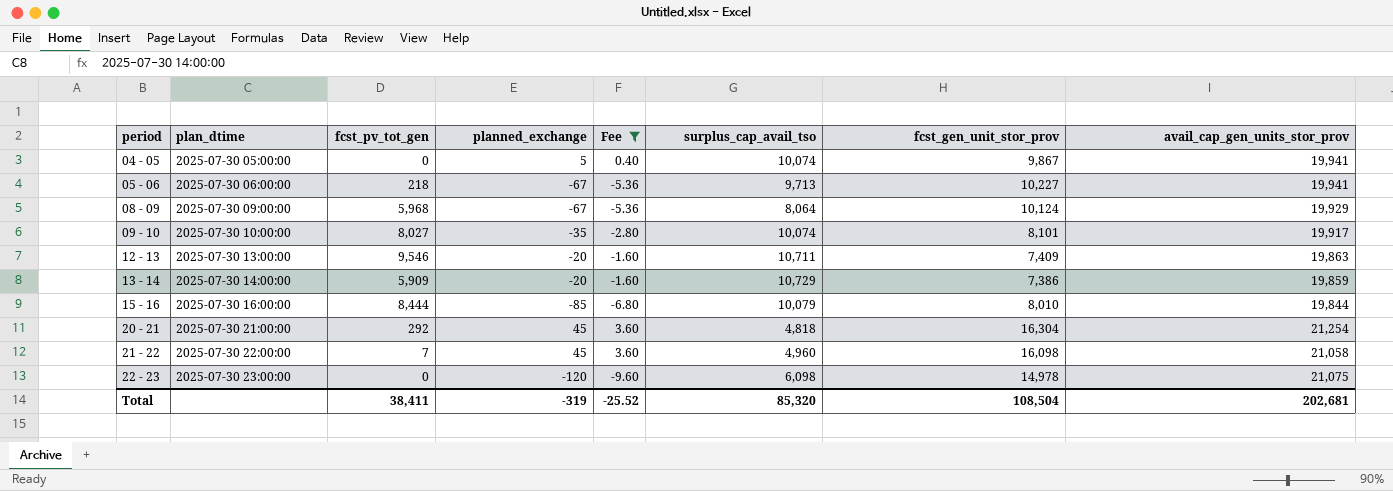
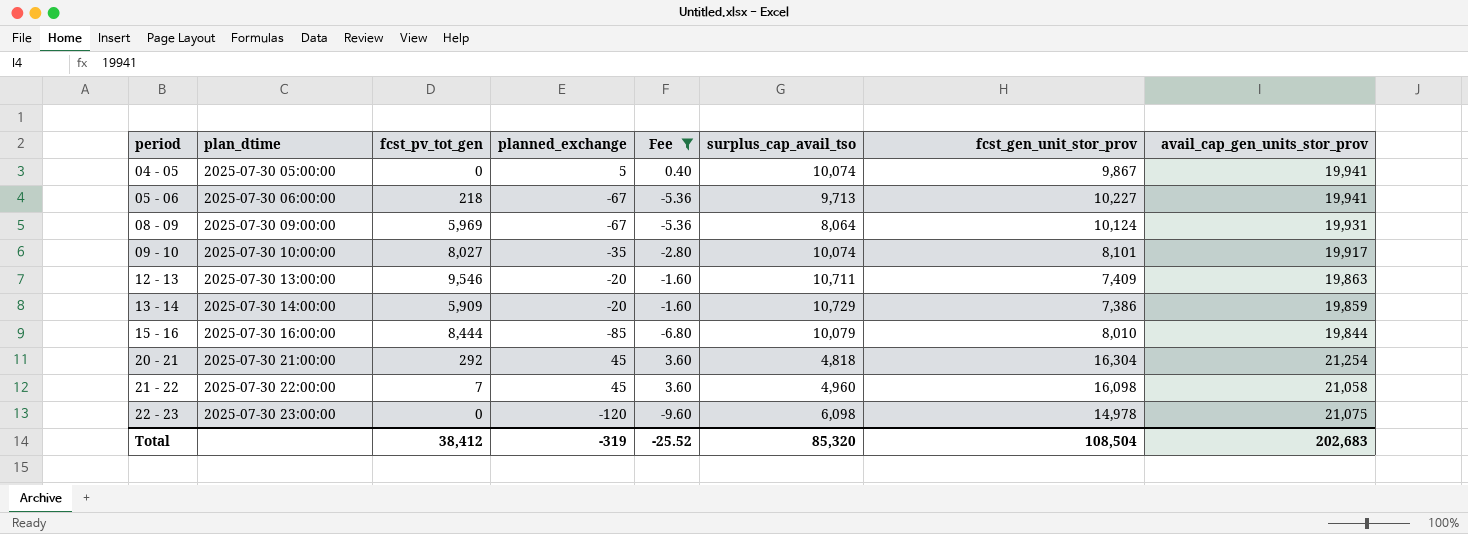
08 - 09 | fcst_pv_tot_gen: 5,968 -> 5,969
08 - 09 | avail_cap_gen_units_stor_prov: 19,929 -> 19,931
Total | fcst_pv_tot_gen: 38,411 -> 38,412
Total | avail_cap_gen_units_stor_prov: 202,681 -> 202,683

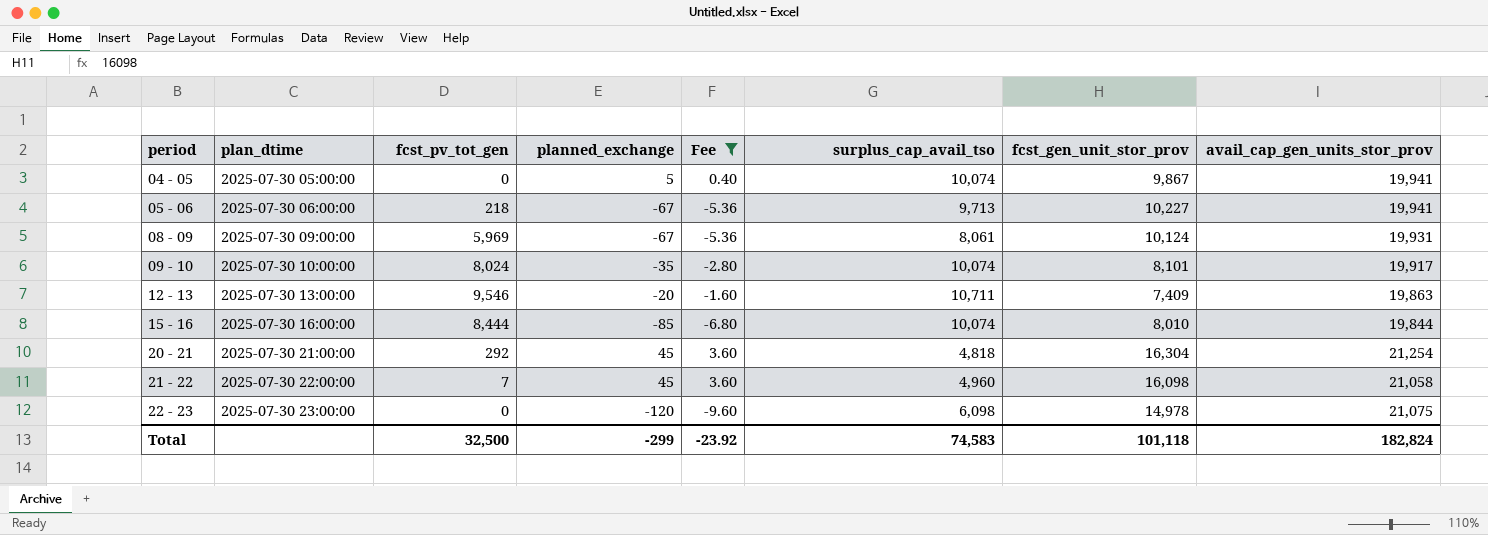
row 13 - 14: 2025-07-30 14:00:00 | 5,909 | -20 | -1.60 | 10,729 | 7,386 | 19,859 -> none
08 - 09 | surplus_cap_avail_tso: 8,064 -> 8,061
09 - 10 | fcst_pv_tot_gen: 8,027 -> 8,024
15 - 16 | surplus_cap_avail_tso: 10,079 -> 10,074
Total | fcst_pv_tot_gen: 38,412 -> 32,500
Total | planned_exchange: -319 -> -299
Total | Fee: -25.52 -> -23.92
Total | surplus_cap_avail_tso: 85,320 -> 74,583
Total | fcst_gen_unit_stor_prov: 108,504 -> 101,118
Total | avail_cap_gen_units_stor_prov: 202,683 -> 182,824

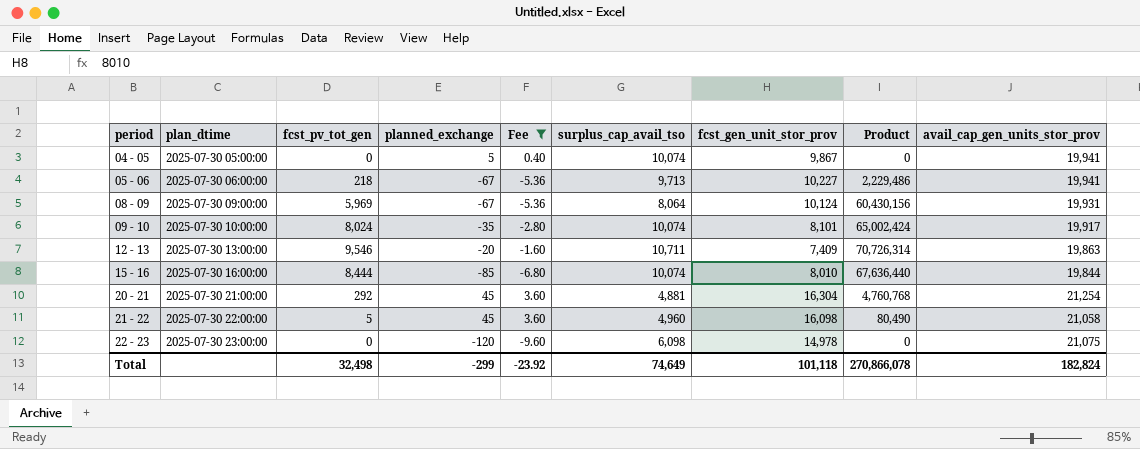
column Product | formula: none -> [fcst_pv_tot_gen] * [fcst_gen_unit_stor_prov]
08 - 09 | surplus_cap_avail_tso: 8,061 -> 8,064
20 - 21 | surplus_cap_avail_tso: 4,818 -> 4,881
21 - 22 | fcst_pv_tot_gen: 7 -> 5
Total | fcst_pv_tot_gen: 32,500 -> 32,498
Total | surplus_cap_avail_tso: 74,583 -> 74,649

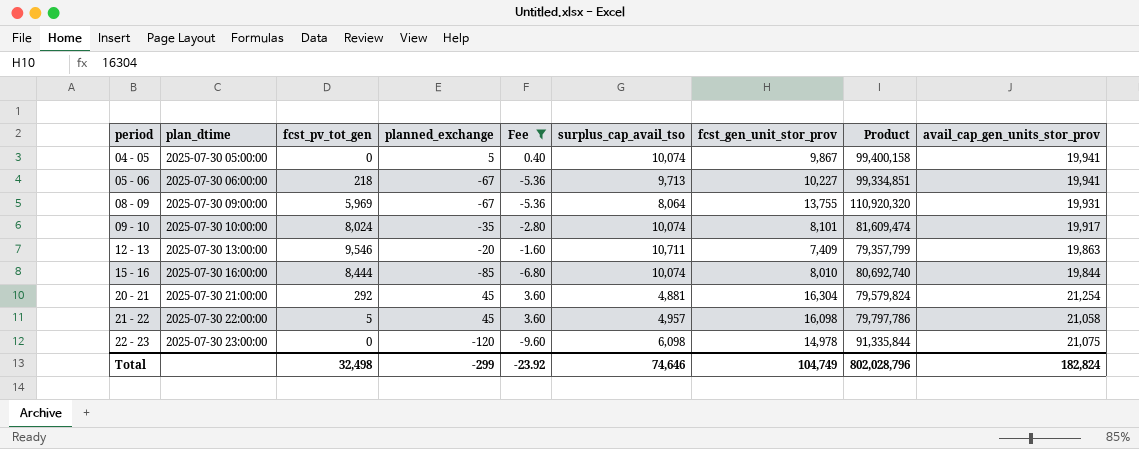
column Product | formula: [fcst_pv_tot_gen] * [fcst_gen_unit_stor_prov] -> [surplus_cap_avail_tso] * [fcst_gen_unit_stor_prov]
08 - 09 | fcst_gen_unit_stor_prov: 10,124 -> 13,755
21 - 22 | surplus_cap_avail_tso: 4,960 -> 4,957
Total | surplus_cap_avail_tso: 74,649 -> 74,646
Total | fcst_gen_unit_stor_prov: 101,118 -> 104,749
Total | Product: 270,866,078 -> 802,028,796

